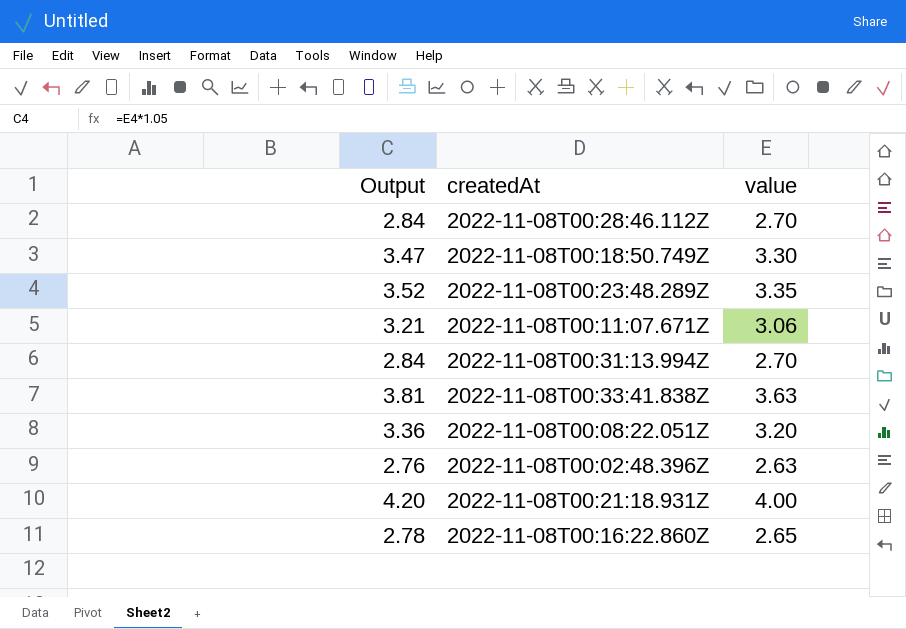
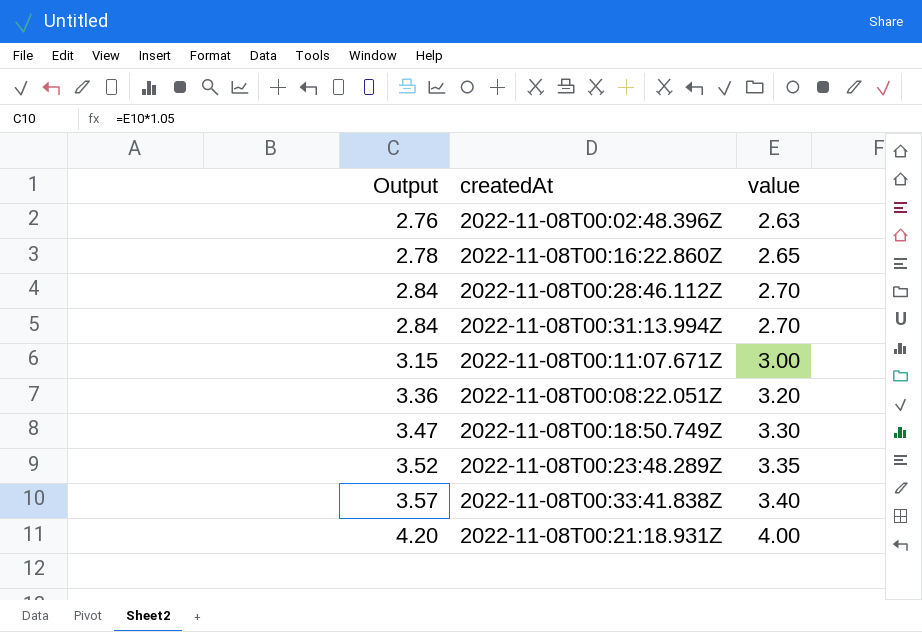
row order: none -> Output ascending
2022-11-08T00:11:07.671Z | Output: 3.21 -> 3.15
2022-11-08T00:11:07.671Z | value: 3.06 -> 3.00
2022-11-08T00:33:41.838Z | Output: 3.81 -> 3.57
2022-11-08T00:33:41.838Z | value: 3.63 -> 3.40

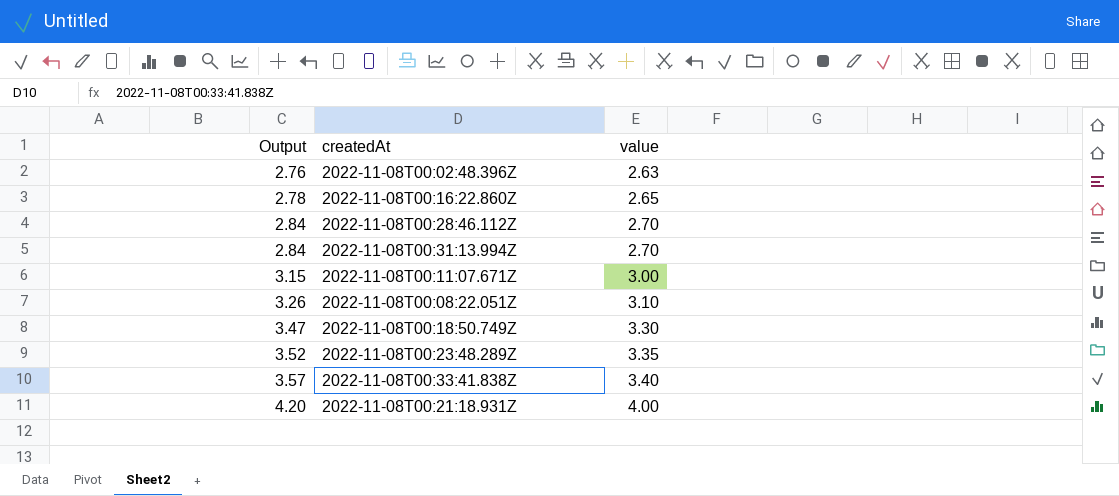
2022-11-08T00:08:22.051Z | Output: 3.36 -> 3.26
2022-11-08T00:08:22.051Z | value: 3.20 -> 3.10

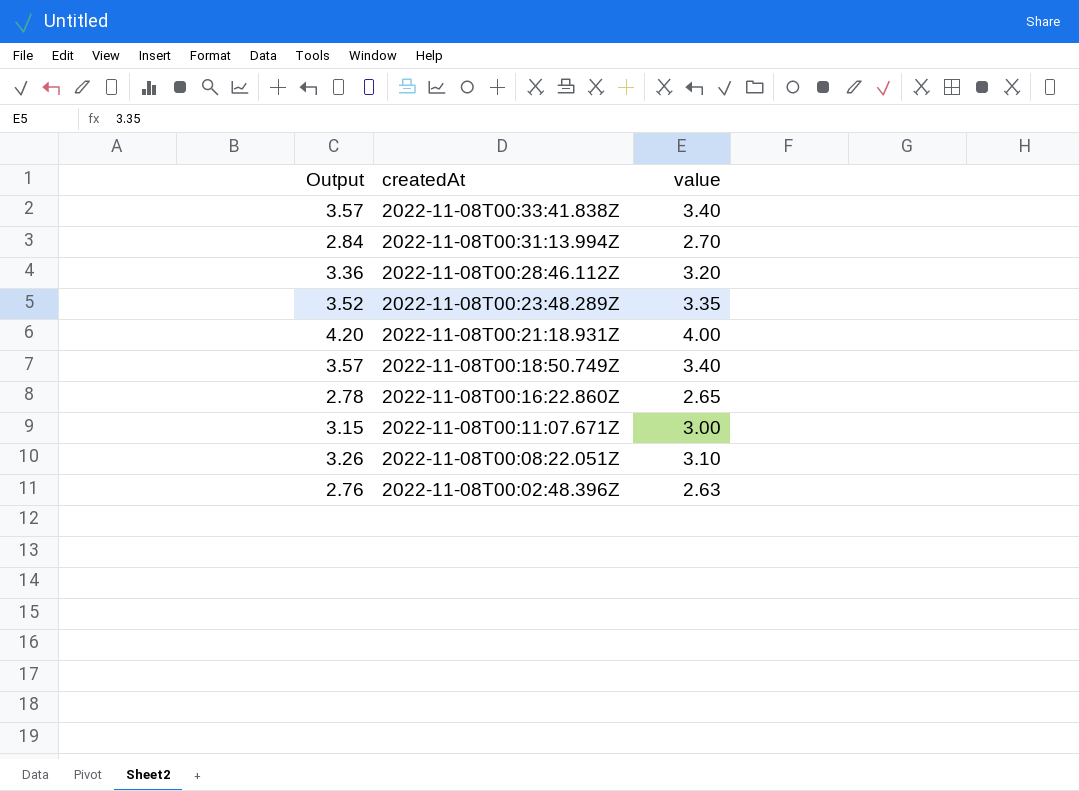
row order: Output ascending -> createdAt descending
2022-11-08T00:28:46.112Z | Output: 2.84 -> 3.36
2022-11-08T00:28:46.112Z | value: 2.70 -> 3.20
2022-11-08T00:18:50.749Z | Output: 3.47 -> 3.57
2022-11-08T00:18:50.749Z | value: 3.30 -> 3.40

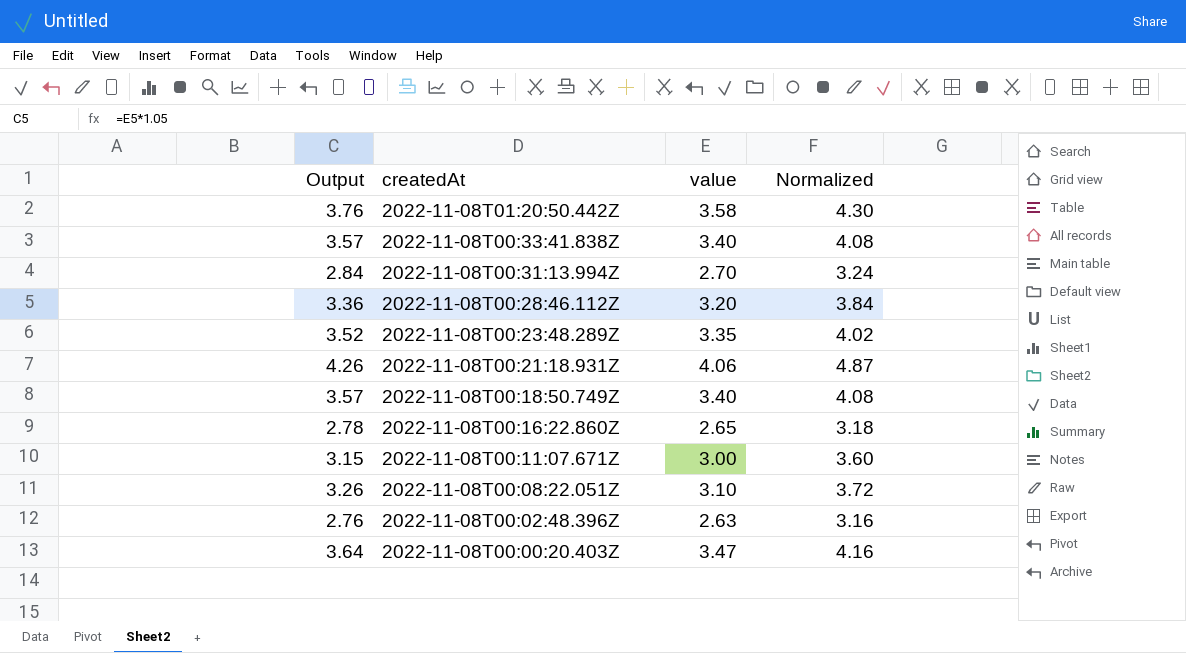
column Normalized | formula: none -> [value] * 1.2
row 2022-11-08T01:20:50.442Z: none -> 3.76 | 3.58 | 4.30
2022-11-08T00:21:18.931Z | Output: 4.20 -> 4.26
2022-11-08T00:21:18.931Z | value: 4.00 -> 4.06
row 2022-11-08T00:00:20.403Z: none -> 3.64 | 3.47 | 4.16

